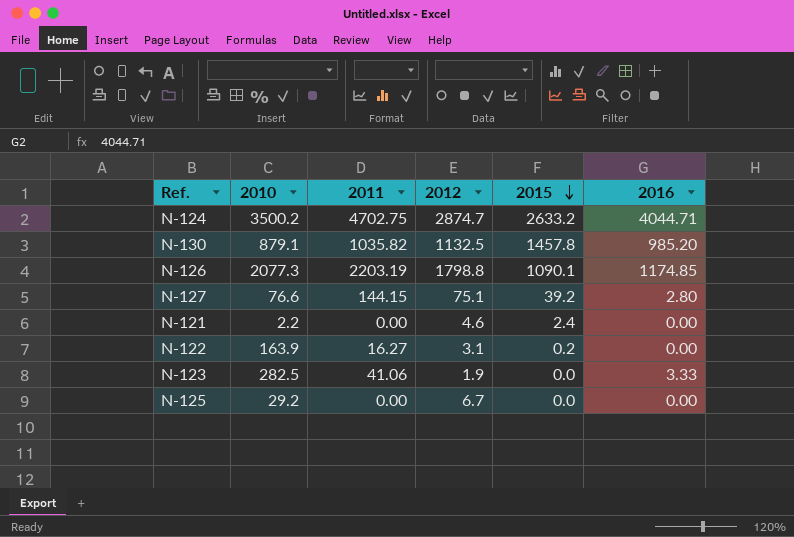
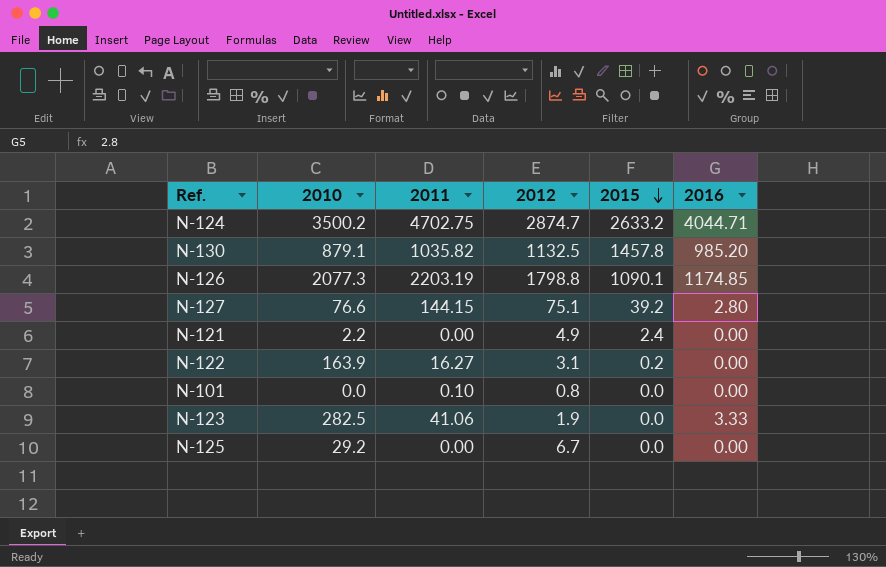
N-121 | 2012: 4.6 -> 4.9
row N-101: none -> 0.0 | 0.10 | 0.8 | 0.0 | 0.00

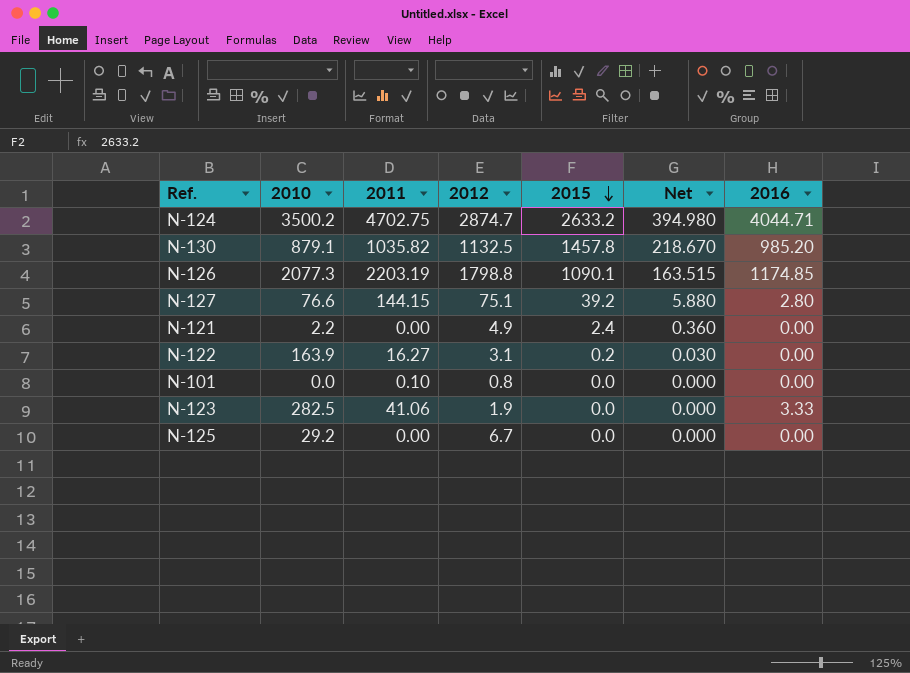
column Net | formula: none -> [2015] * 0.15

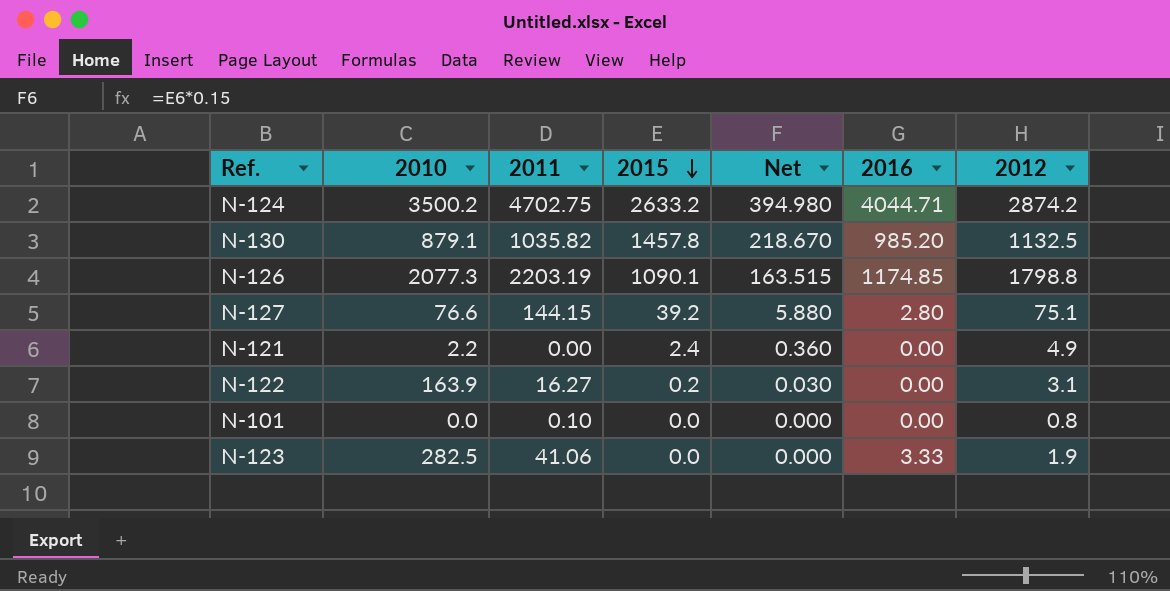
column 2012 | position: 4 -> 7
row N-125: 29.2 | 0.00 | 6.7 | 0.0 | 0.000 | 0.00 -> none
N-124 | 2012: 2874.7 -> 2874.2

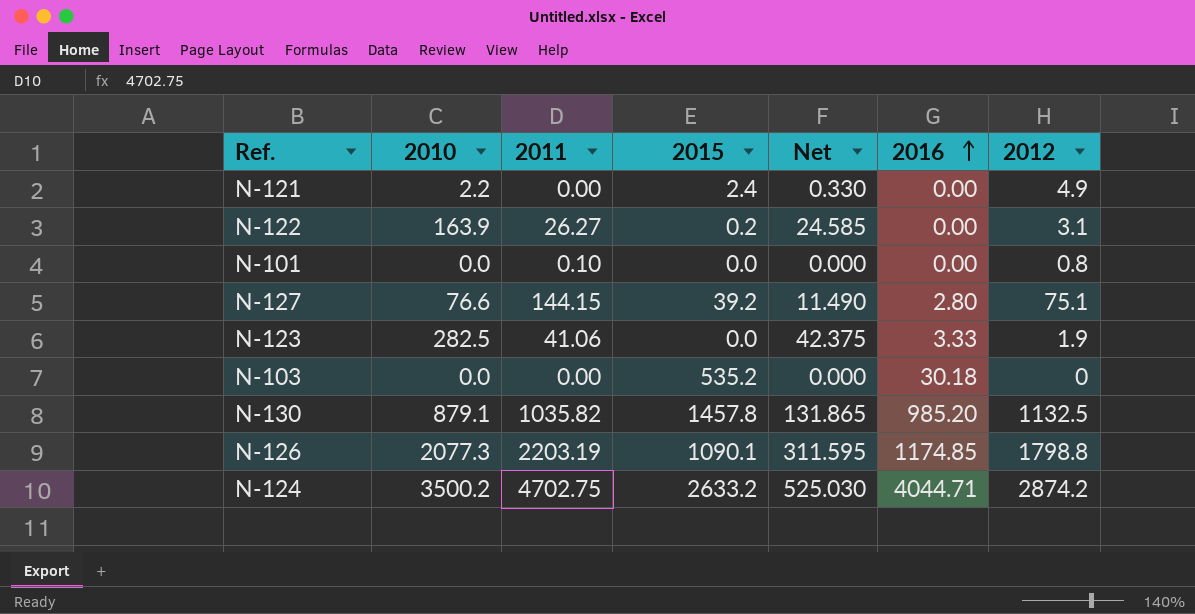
row order: 2015 descending -> 2016 ascending
column Net | formula: [2015] * 0.15 -> [2010] * 0.15
N-122 | 2011: 16.27 -> 26.27
row N-103: none -> 0.0 | 0.00 | 535.2 | 0.000 | 30.18 | 0

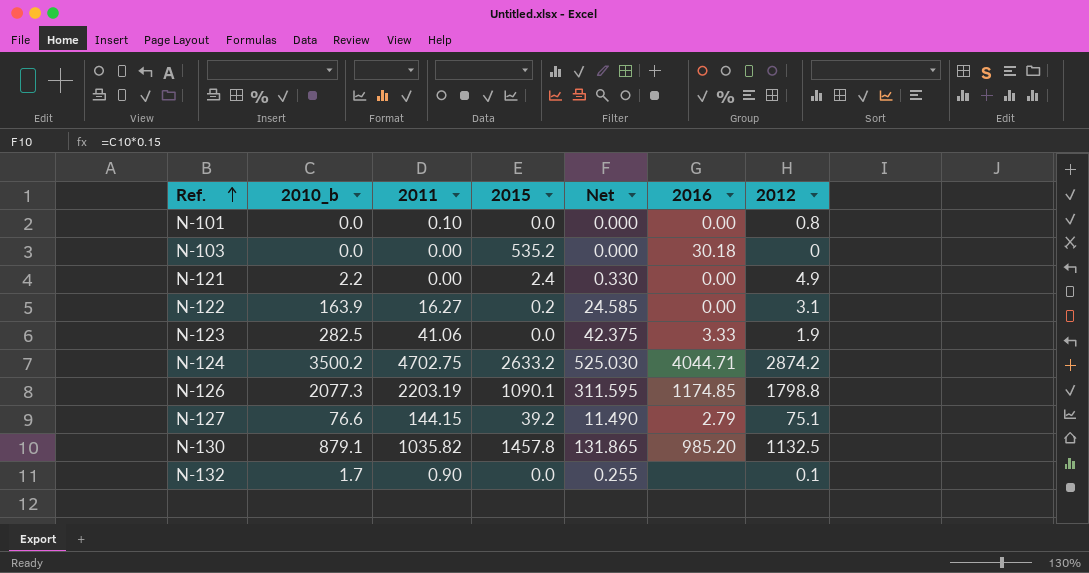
row order: 2016 ascending -> Ref. ascending
column name: 2010 -> 2010_b
N-122 | 2011: 26.27 -> 16.27
N-127 | 2016: 2.80 -> 2.79
row N-132: none -> 1.7 | 0.90 | 0.0 | 0.255 | none | 0.1

